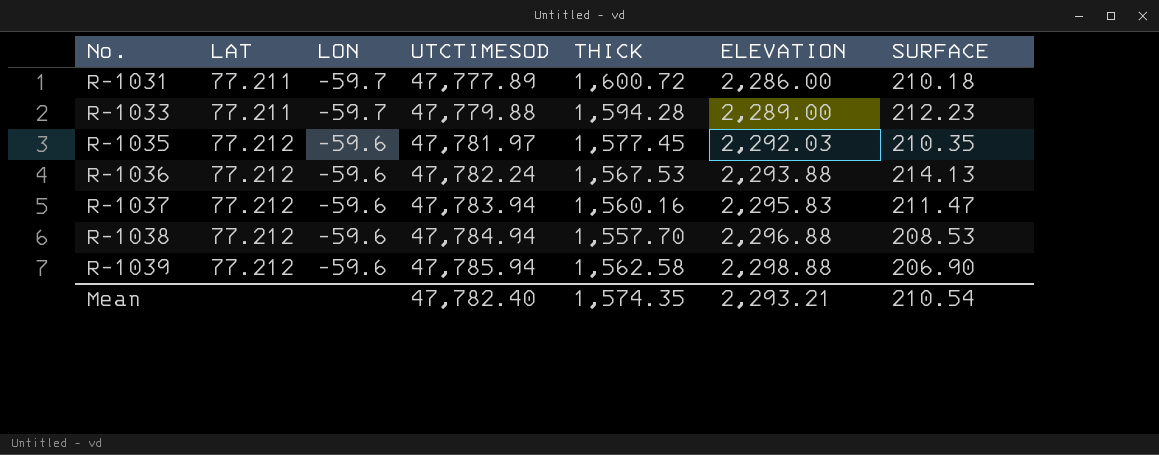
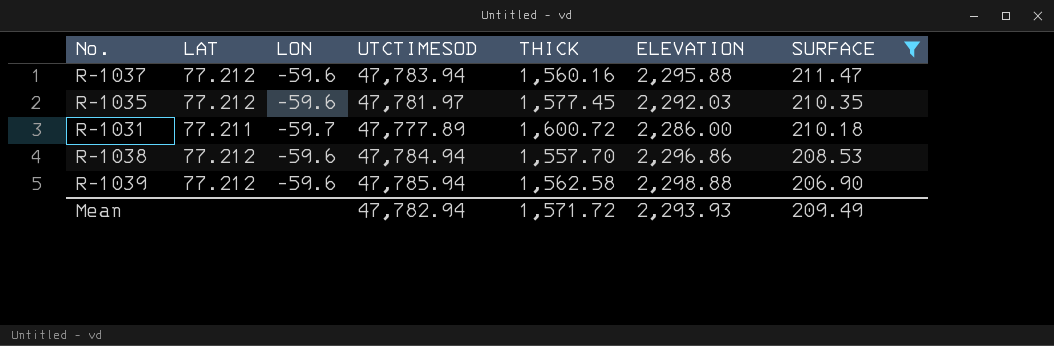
filter: none -> SURFACE <= 211.47
row order: No. ascending -> SURFACE descending
R-1037 | ELEVATION: 2,295.83 -> 2,295.88
R-1038 | ELEVATION: 2,296.88 -> 2,296.86
Mean | UTCTIMESOD: 47,782.40 -> 47,782.94
Mean | THICK: 1,574.35 -> 1,571.72
Mean | ELEVATION: 2,293.21 -> 2,293.93
Mean | SURFACE: 210.54 -> 209.49

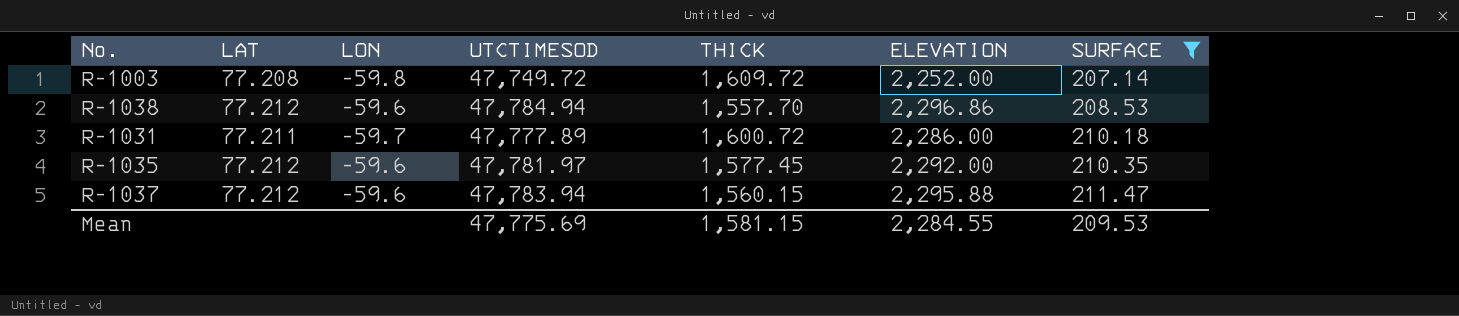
row order: SURFACE descending -> SURFACE ascending
row R-1039: 77.212 | -59.6 | 47,785.94 | 1,562.58 | 2,298.88 | 206.90 -> none
row R-1003: none -> 77.208 | -59.8 | 47,749.72 | 1,609.72 | 2,252.00 | 207.14
R-1035 | ELEVATION: 2,292.03 -> 2,292.00
R-1037 | THICK: 1,560.16 -> 1,560.15
Mean | UTCTIMESOD: 47,782.94 -> 47,775.69
Mean | THICK: 1,571.72 -> 1,581.15
Mean | ELEVATION: 2,293.93 -> 2,284.55
Mean | SURFACE: 209.49 -> 209.53

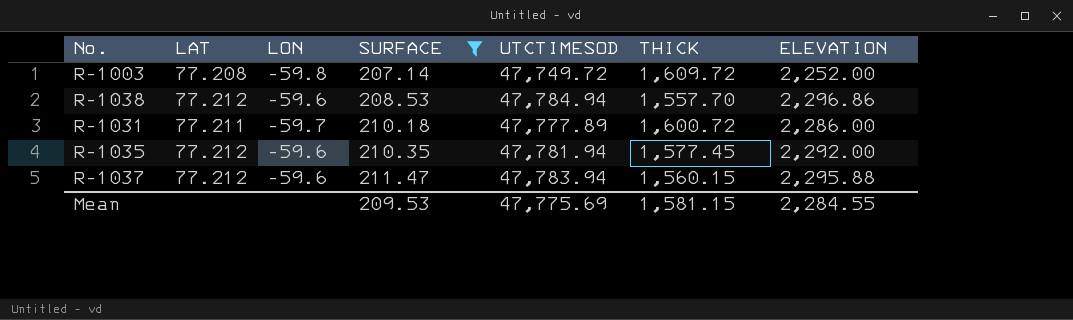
column SURFACE | position: 7 -> 4
R-1035 | UTCTIMESOD: 47,781.97 -> 47,781.94

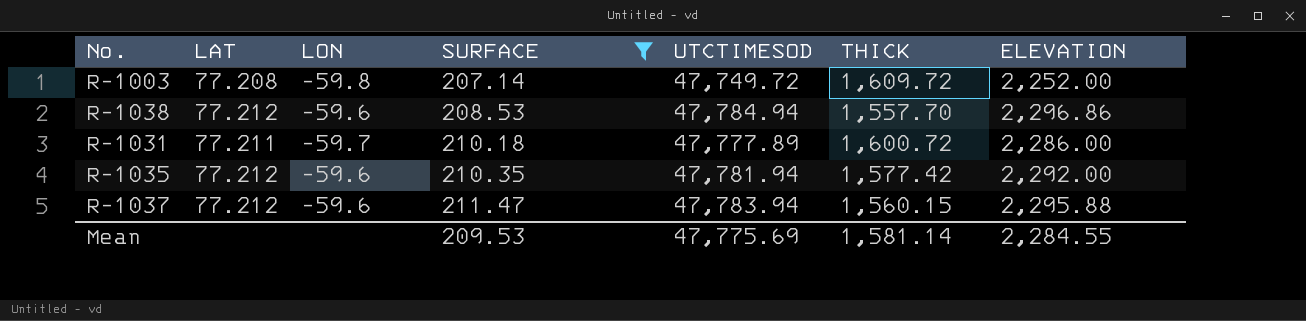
R-1035 | THICK: 1,577.45 -> 1,577.42
Mean | THICK: 1,581.15 -> 1,581.14

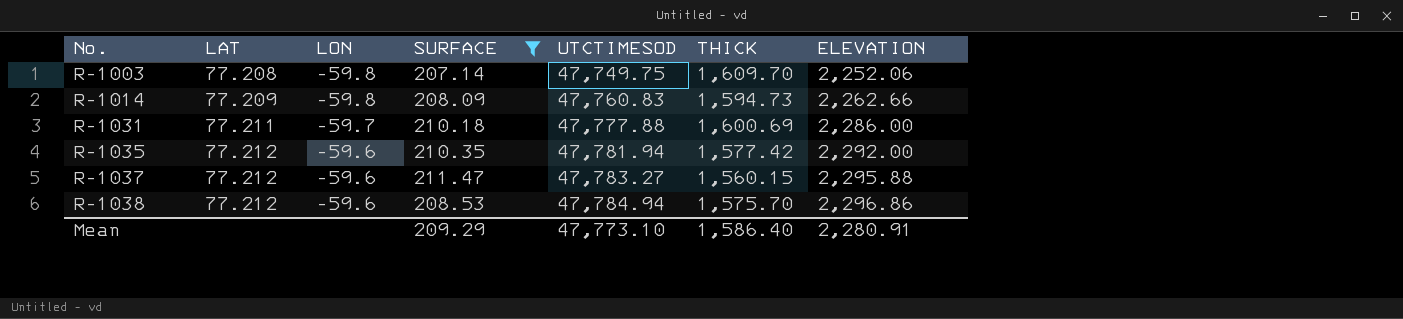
row order: SURFACE ascending -> No. ascending
R-1003 | UTCTIMESOD: 47,749.72 -> 47,749.75
R-1003 | THICK: 1,609.72 -> 1,609.70
R-1003 | ELEVATION: 2,252.00 -> 2,252.06
row R-1014: none -> 77.209 | -59.8 | 208.09 | 47,760.83 | 1,594.73 | 2,262.66
R-1031 | UTCTIMESOD: 47,777.89 -> 47,777.88
R-1031 | THICK: 1,600.72 -> 1,600.69
R-1037 | UTCTIMESOD: 47,783.94 -> 47,783.27
R-1038 | THICK: 1,557.70 -> 1,575.70
Mean | SURFACE: 209.53 -> 209.29
Mean | UTCTIMESOD: 47,775.69 -> 47,773.10
Mean | THICK: 1,581.14 -> 1,586.40
Mean | ELEVATION: 2,284.55 -> 2,280.91

